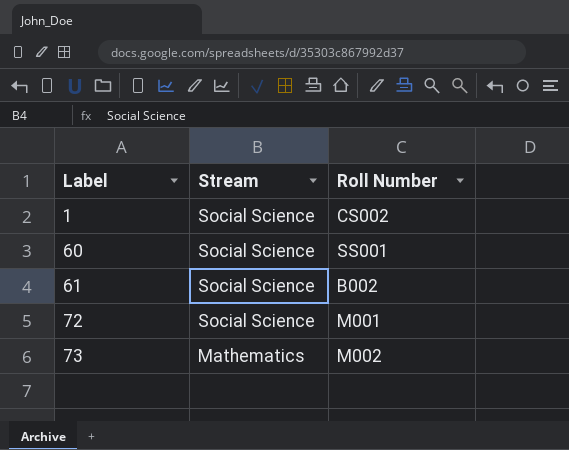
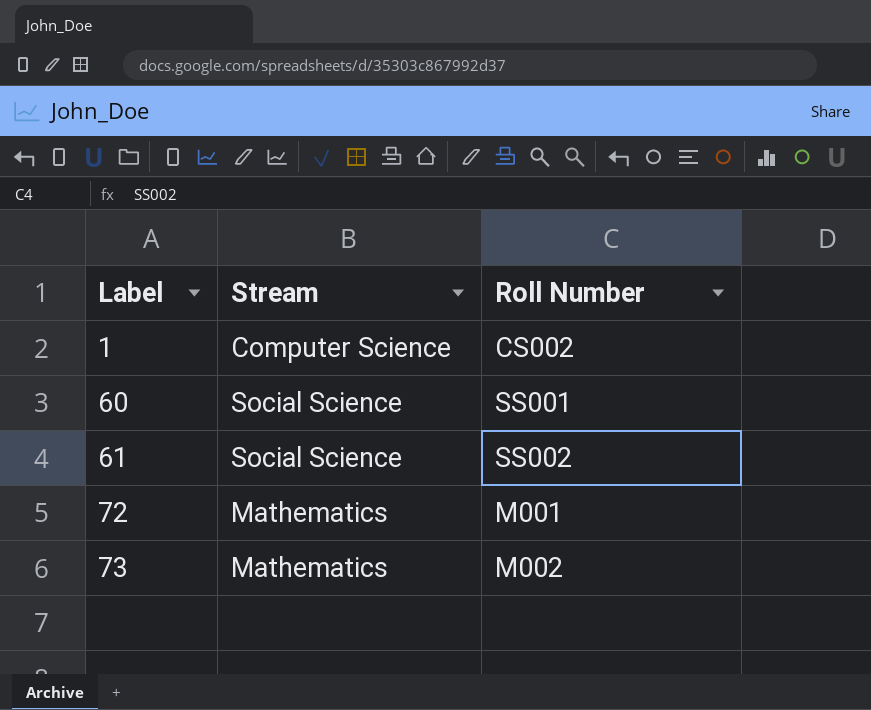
1 | Stream: Social Science -> Computer Science
61 | Roll Number: B002 -> SS002
72 | Stream: Social Science -> Mathematics

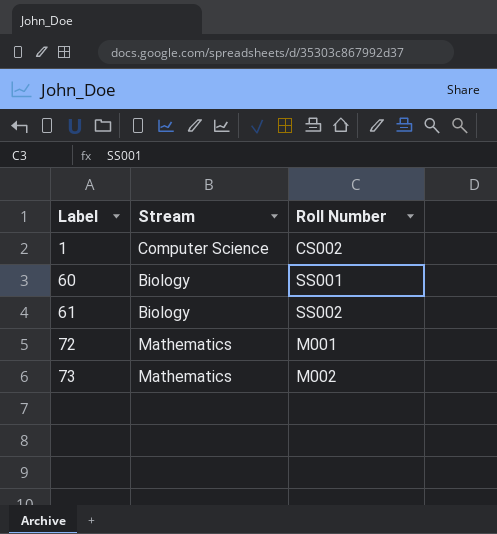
60 | Stream: Social Science -> Biology
61 | Stream: Social Science -> Biology

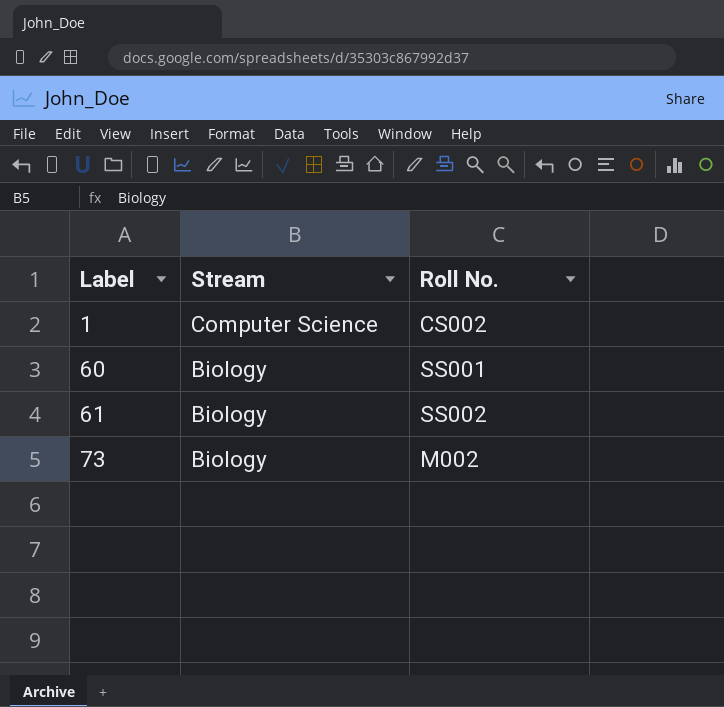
column name: Roll Number -> Roll No.
row 72: Mathematics | M001 -> none
73 | Stream: Mathematics -> Biology

